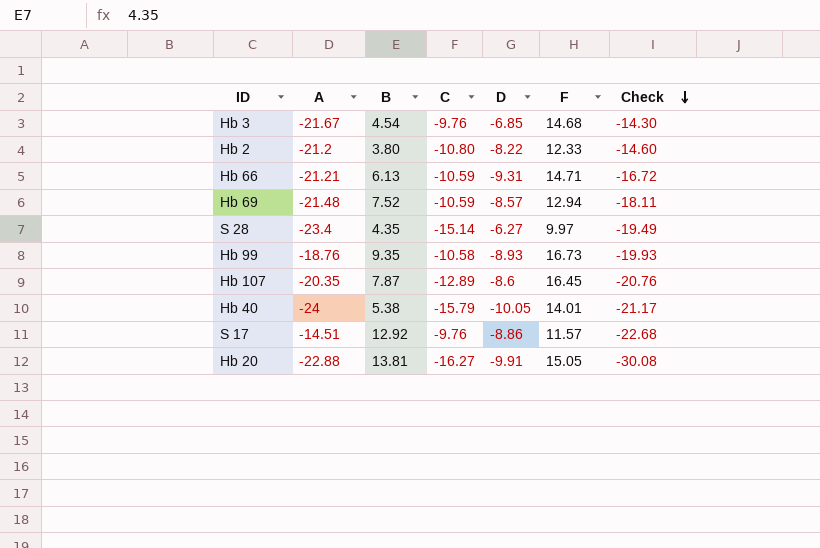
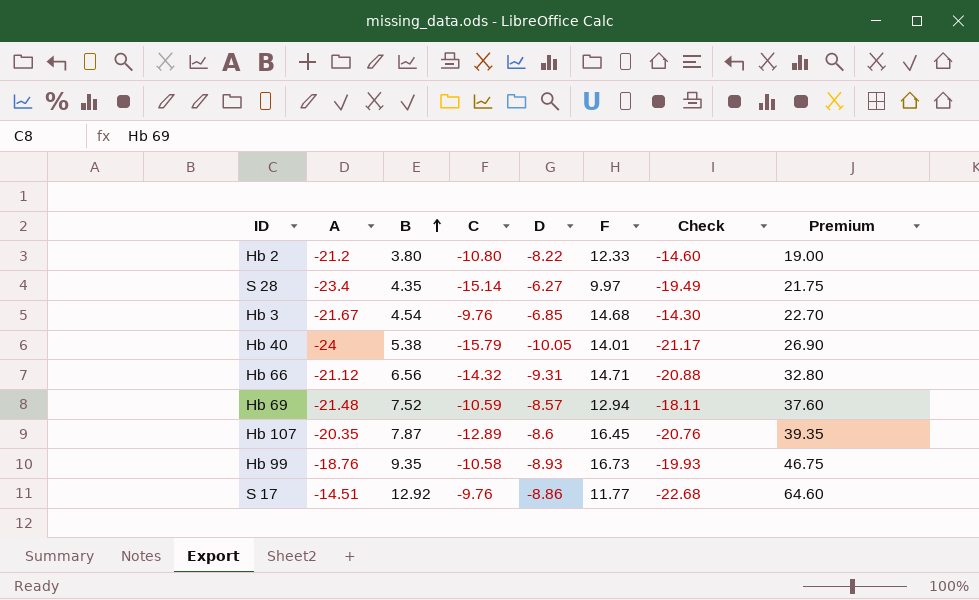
row order: Check descending -> B ascending
column Premium | formula: none -> [B] * 5
row Hb 20: -22.88 | 13.81 | -16.27 | -9.91 | 15.05 | -30.08 -> none
Hb 66 | A: -21.21 -> -21.12
Hb 66 | B: 6.13 -> 6.56
Hb 66 | C: -10.59 -> -14.32
Hb 66 | Check: -16.72 -> -20.88
S 17 | F: 11.57 -> 11.77

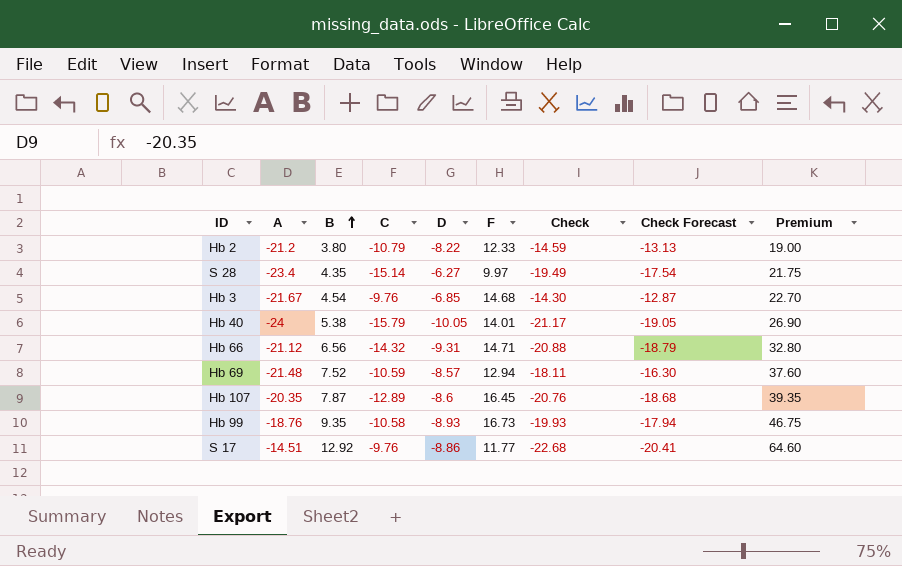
column Check Forecast | formula: none -> [Check] * 0.9
Hb 2 | C: -10.80 -> -10.79
Hb 2 | Check: -14.60 -> -14.59

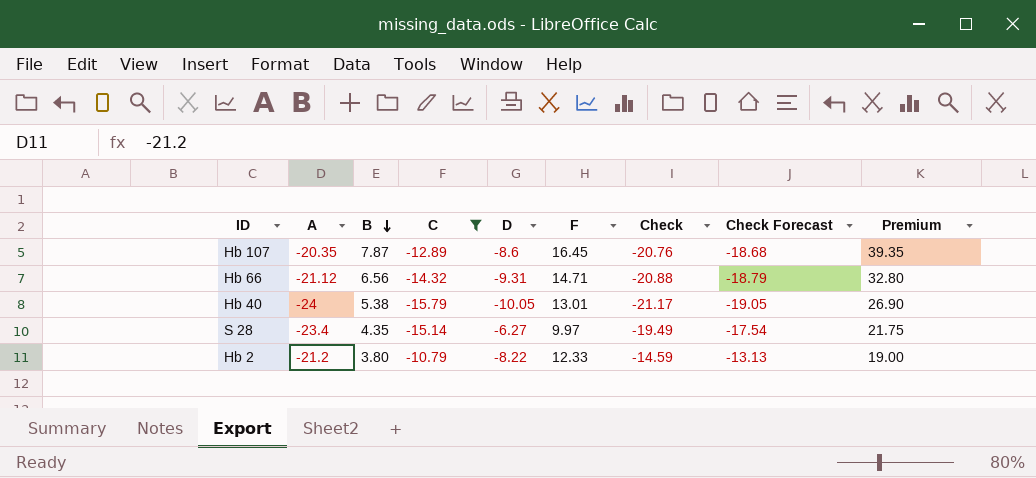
filter: none -> C <= -10.79
row order: B ascending -> B descending
Hb 40 | F: 14.01 -> 13.01

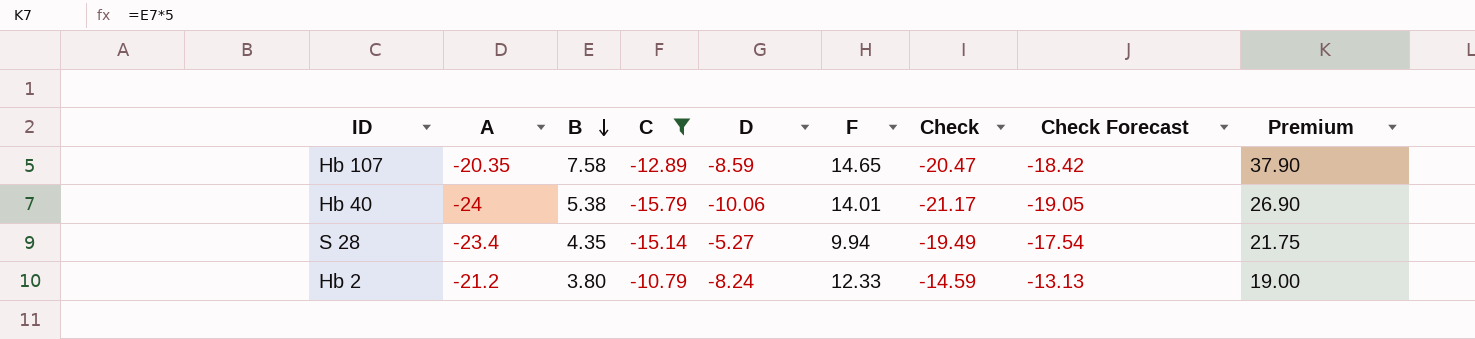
row Hb 66: -21.12 | 6.56 | -14.32 | -9.31 | 14.71 | -20.88 | -18.79 | 32.80 -> none
Hb 107 | B: 7.87 -> 7.58
Hb 107 | D: -8.6 -> -8.59
Hb 107 | F: 16.45 -> 14.65
Hb 107 | Check: -20.76 -> -20.47
Hb 107 | Check Forecast: -18.68 -> -18.42
Hb 107 | Premium: 39.35 -> 37.90
Hb 40 | D: -10.05 -> -10.06
Hb 40 | F: 13.01 -> 14.01
S 28 | D: -6.27 -> -5.27
S 28 | F: 9.97 -> 9.94
Hb 2 | D: -8.22 -> -8.24

